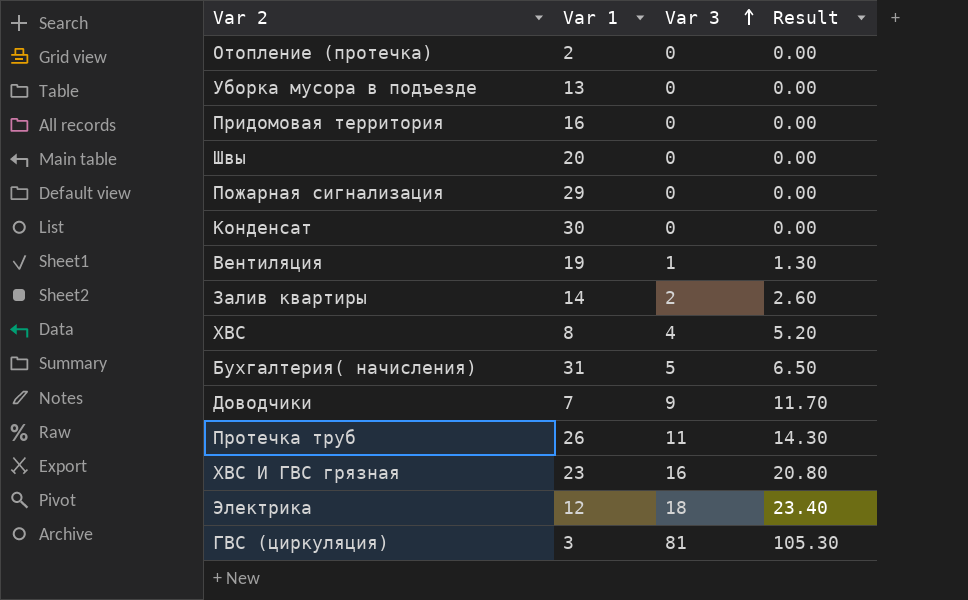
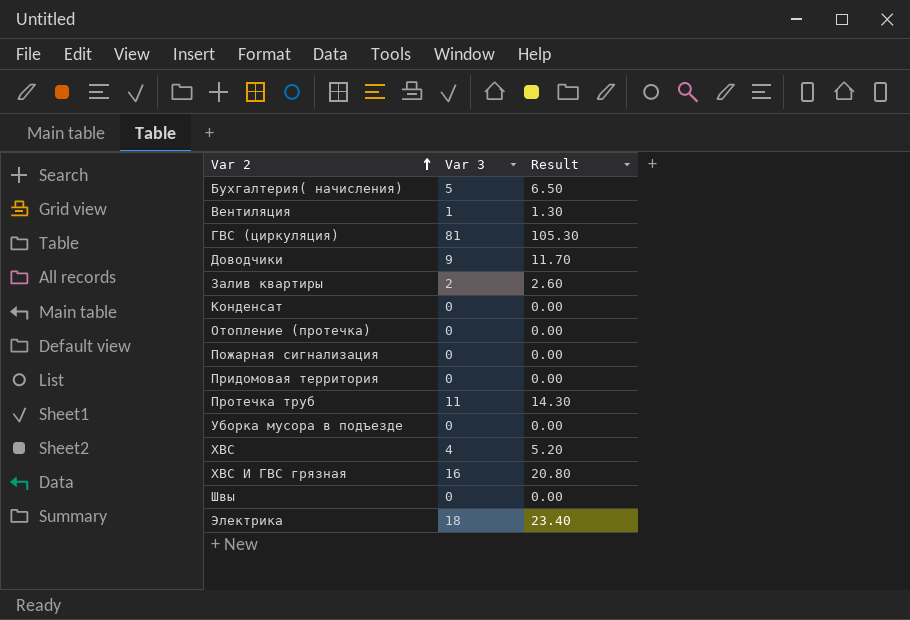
row order: Var 3 ascending -> Var 2 ascending
column Var 1 | position: 2 -> none

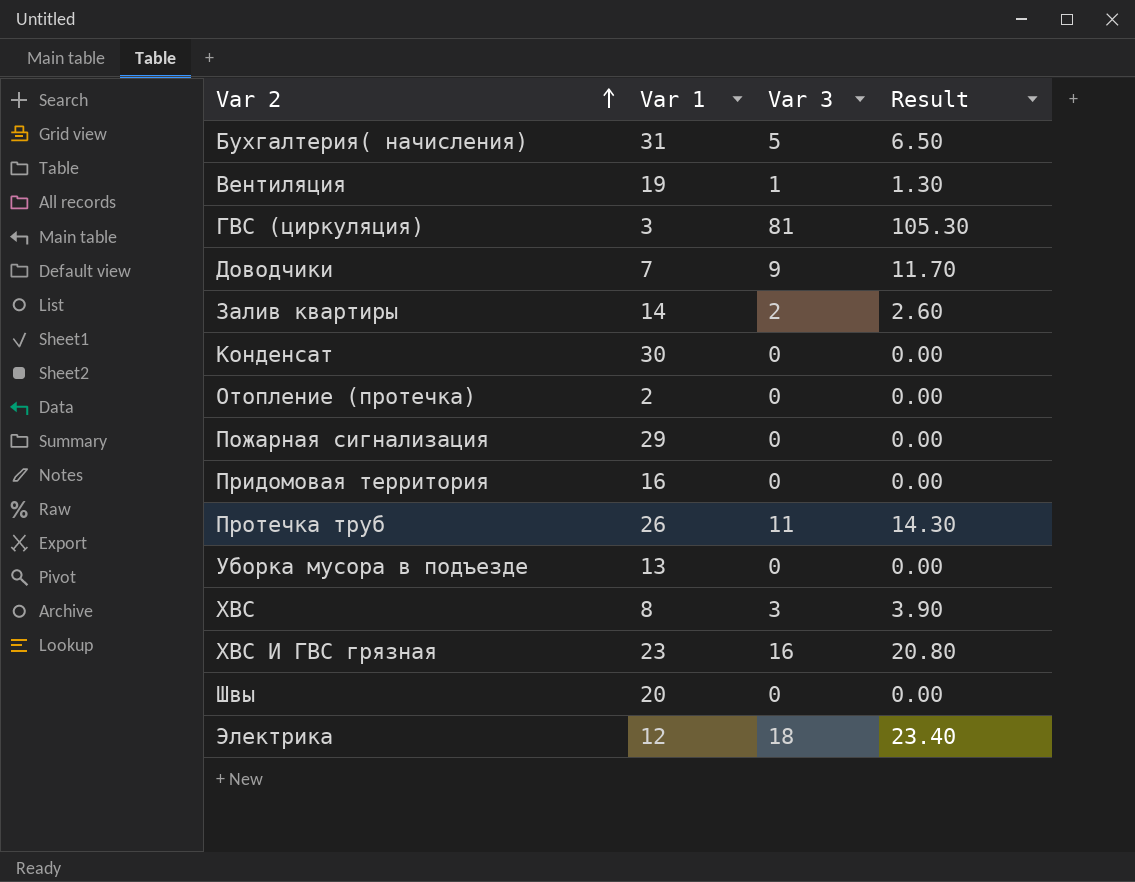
column Var 1 | position: none -> 2
ХВС | Var 3: 4 -> 3
ХВС | Result: 5.20 -> 3.90

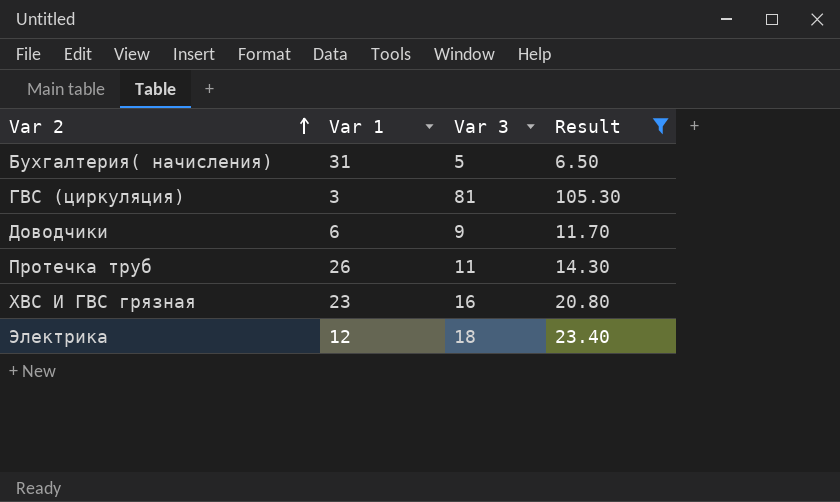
filter: none -> Result >= 6.50
Доводчики | Var 1: 7 -> 6

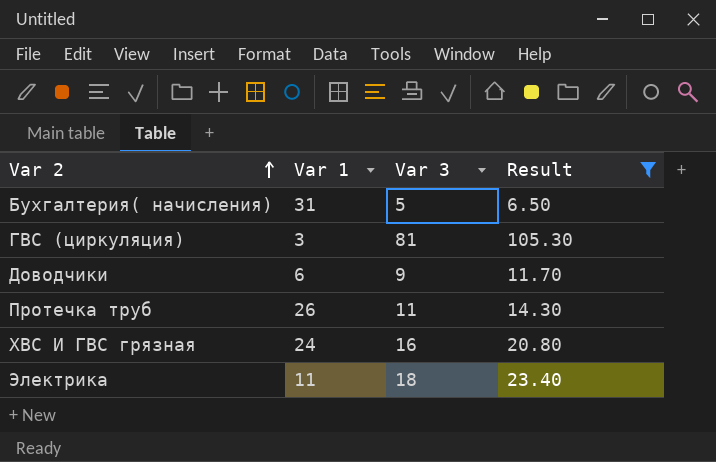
ХВС И ГВС грязная | Var 1: 23 -> 24
Электрика | Var 1: 12 -> 11

